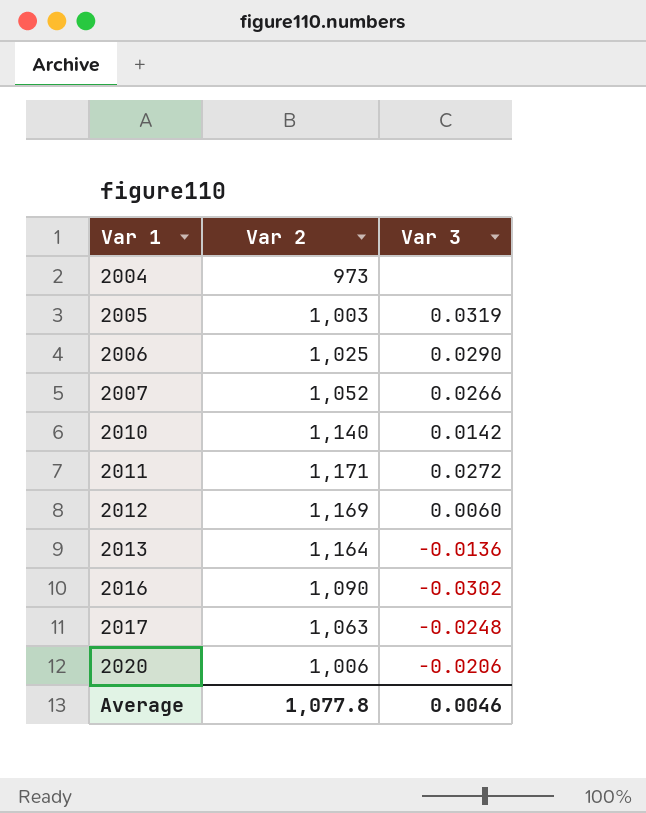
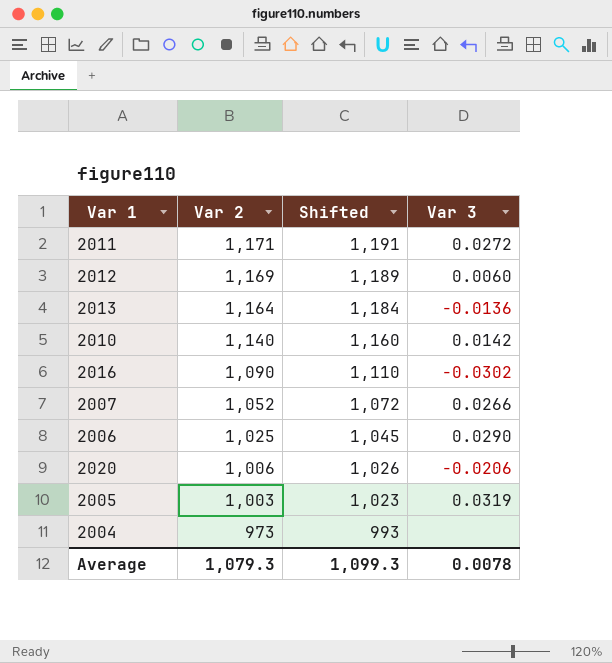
row order: Var 1 ascending -> Var 2 descending
column Shifted | formula: none -> [Var 2] + 20
row 2017: 1,063 | -0.0248 -> none
Average | Var 2: 1,077.8 -> 1,079.3
Average | Var 3: 0.0046 -> 0.0078

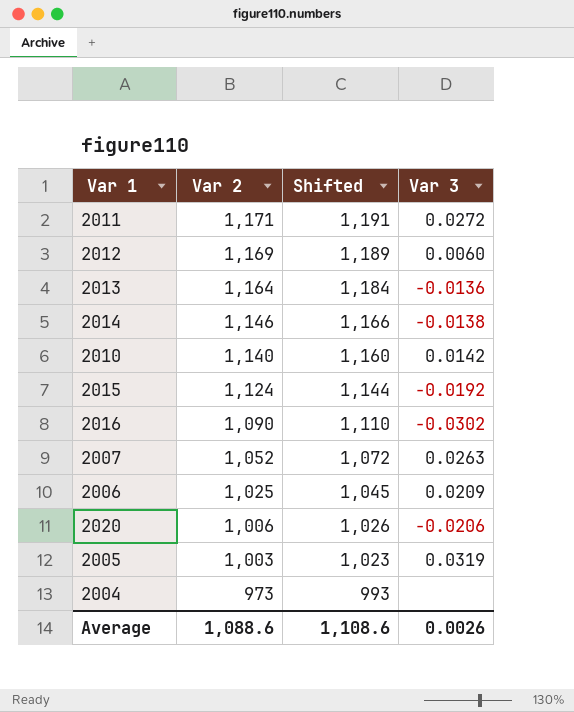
row 2014: none -> 1,146 | 1,166 | -0.0138
row 2015: none -> 1,124 | 1,144 | -0.0192
2007 | Var 3: 0.0266 -> 0.0263
2006 | Var 3: 0.0290 -> 0.0209
Average | Var 2: 1,079.3 -> 1,088.6
Average | Shifted: 1,099.3 -> 1,108.6
Average | Var 3: 0.0078 -> 0.0026

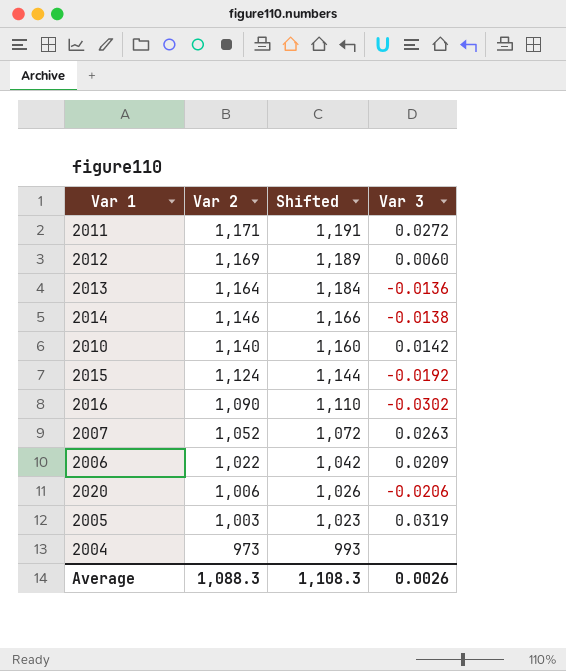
2006 | Var 2: 1,025 -> 1,022
2006 | Shifted: 1,045 -> 1,042
Average | Var 2: 1,088.6 -> 1,088.3
Average | Shifted: 1,108.6 -> 1,108.3

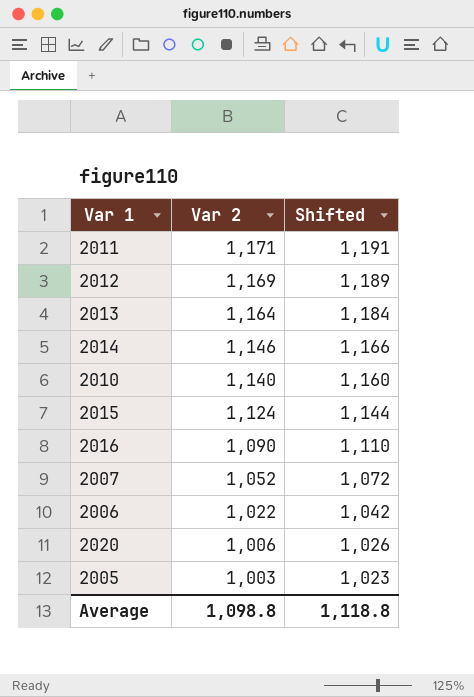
column Var 3 | position: 4 -> none
row 2004: 973 | 993 | none -> none
Average | Var 2: 1,088.3 -> 1,098.8
Average | Shifted: 1,108.3 -> 1,118.8

